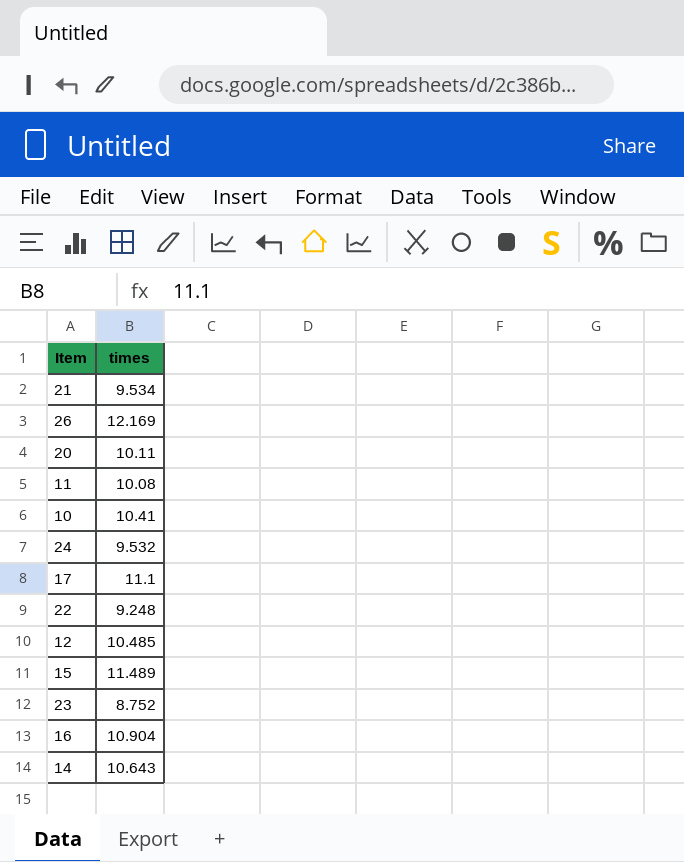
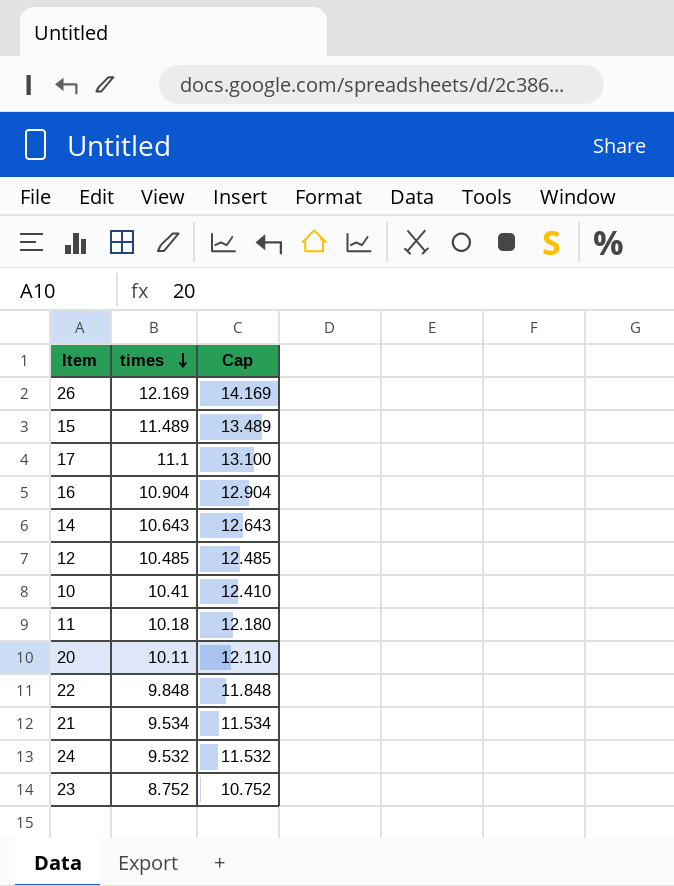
row order: none -> times descending
column Cap | formula: none -> [times] + 2
11 | times: 10.08 -> 10.18
22 | times: 9.248 -> 9.848

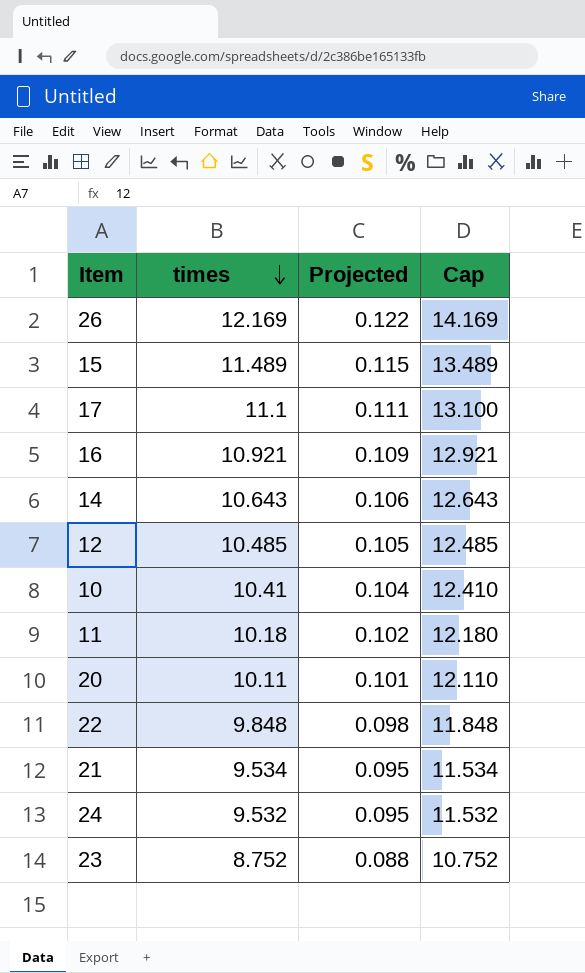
column Projected | formula: none -> [times] * 0.01
16 | times: 10.904 -> 10.921
16 | Cap: 12.904 -> 12.921

